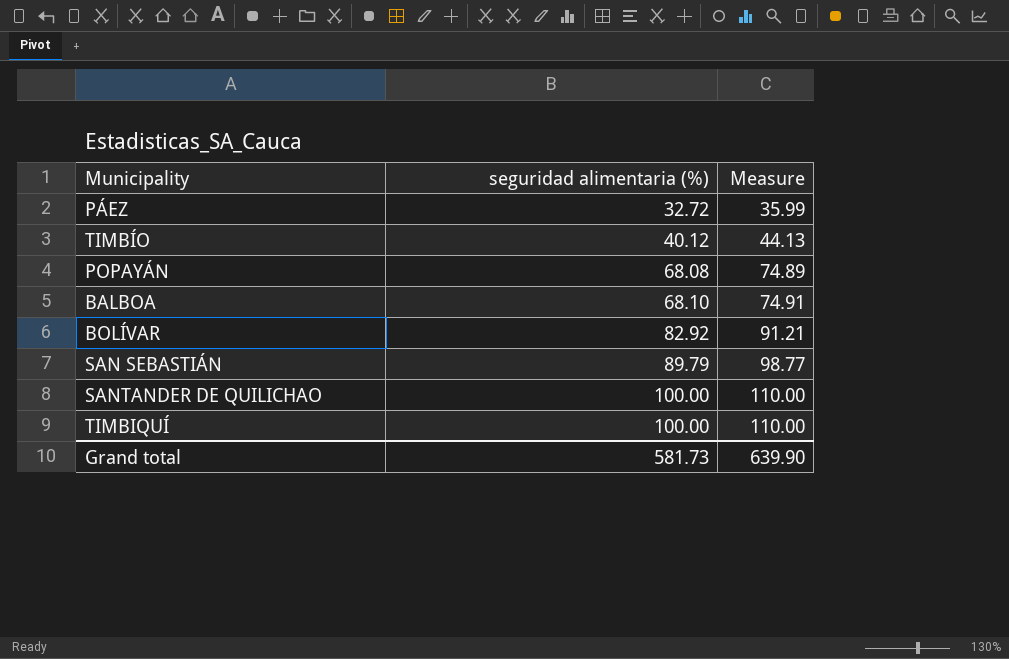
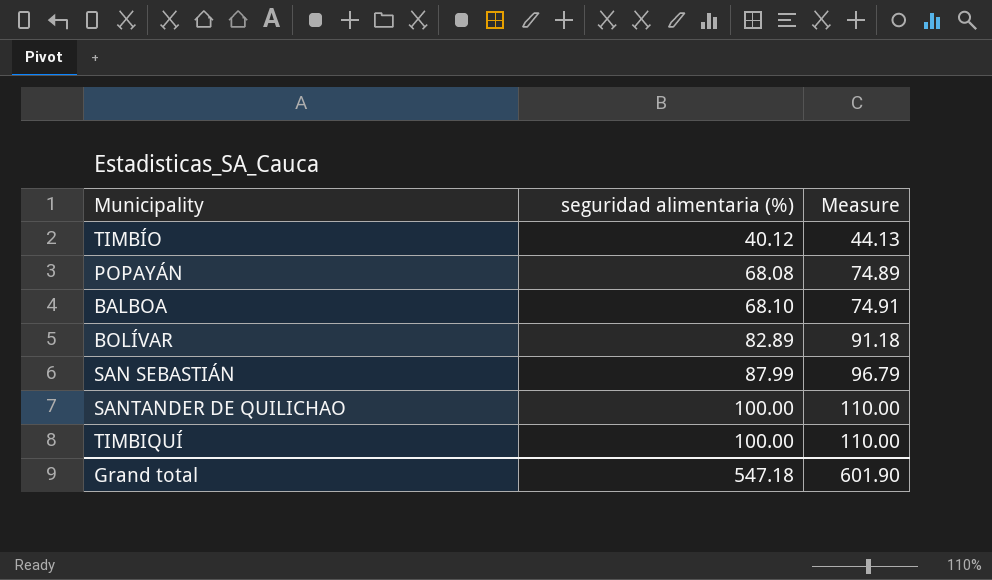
row PÁEZ: 32.72 | 35.99 -> none
BOLÍVAR | seguridad alimentaria (%): 82.92 -> 82.89
BOLÍVAR | Measure: 91.21 -> 91.18
SAN SEBASTIÁN | seguridad alimentaria (%): 89.79 -> 87.99
SAN SEBASTIÁN | Measure: 98.77 -> 96.79
Grand total | seguridad alimentaria (%): 581.73 -> 547.18
Grand total | Measure: 639.90 -> 601.90

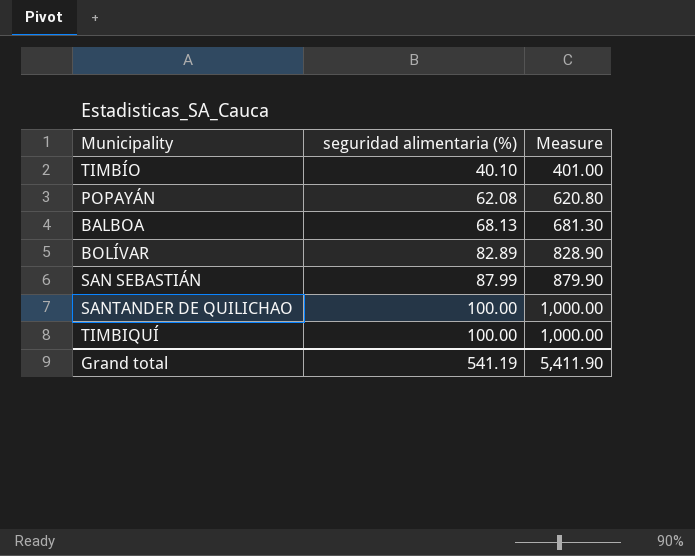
column Measure | formula: [seguridad alimentaria (%)] * 1.1 -> [seguridad alimentaria (%)] * 10
TIMBÍO | seguridad alimentaria (%): 40.12 -> 40.10
POPAYÁN | seguridad alimentaria (%): 68.08 -> 62.08
BALBOA | seguridad alimentaria (%): 68.10 -> 68.13
Grand total | seguridad alimentaria (%): 547.18 -> 541.19
Grand total | Measure: 601.90 -> 5,411.90

